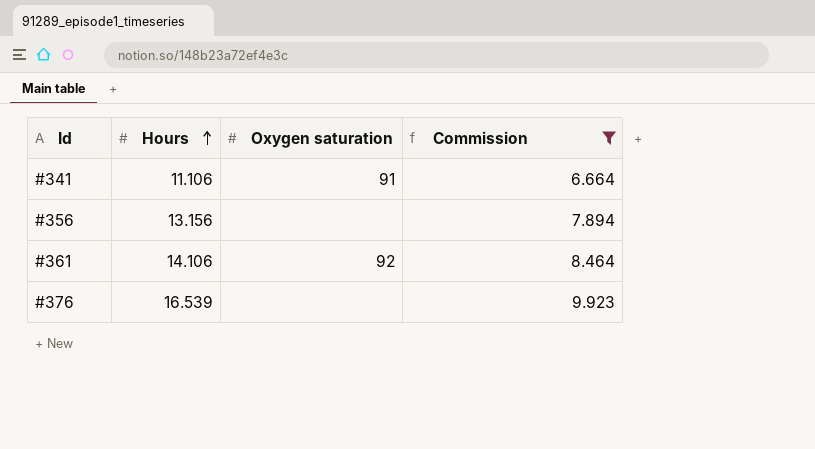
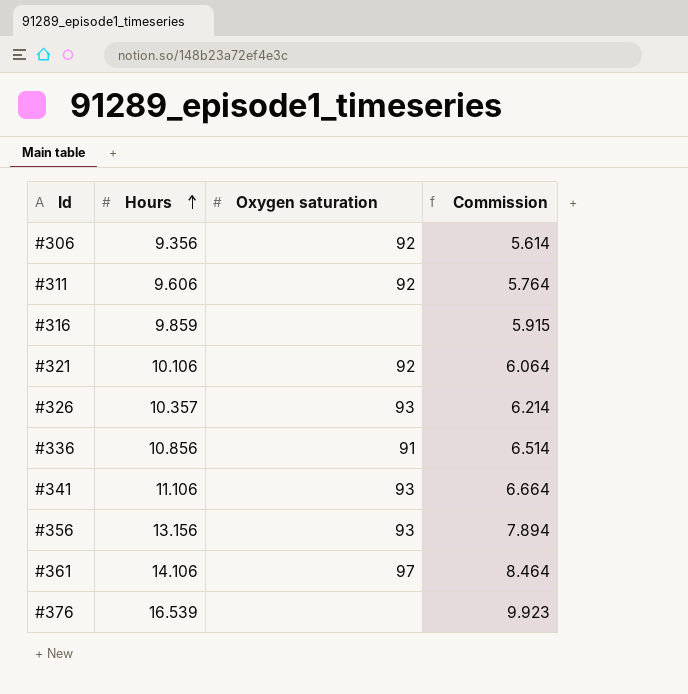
filter: Commission >= 6.664 -> none
#341 | Oxygen saturation: 91 -> 93
#356 | Oxygen saturation: none -> 93
#361 | Oxygen saturation: 92 -> 97

